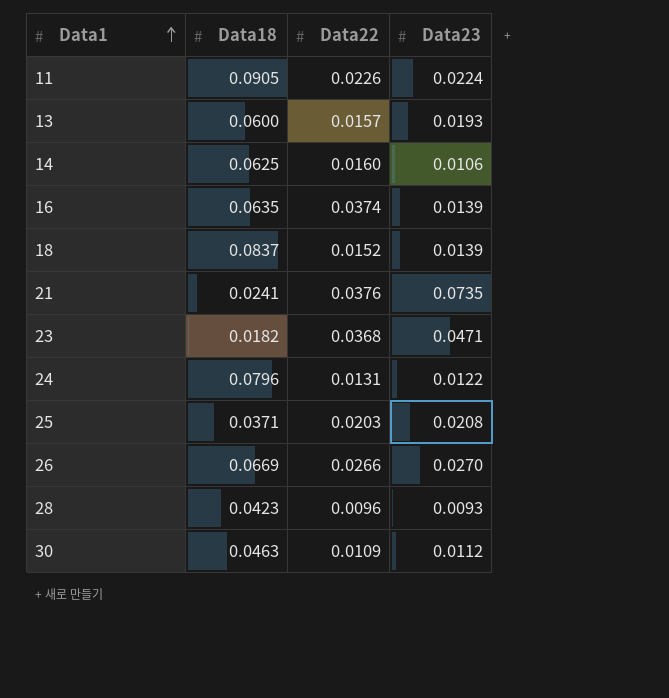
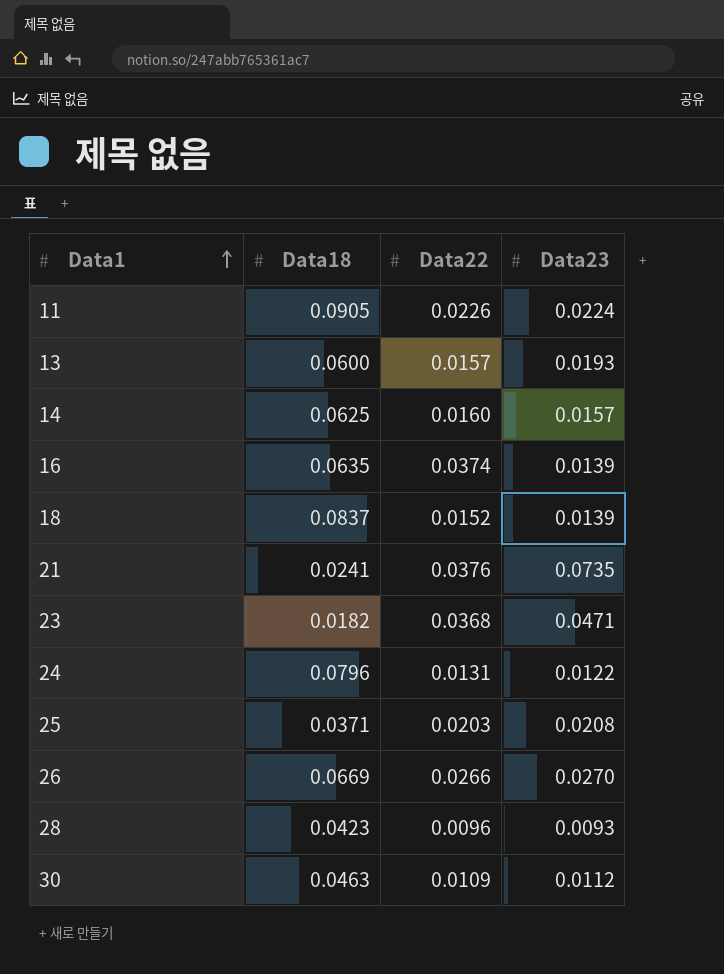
14 | Data23: 0.0106 -> 0.0157

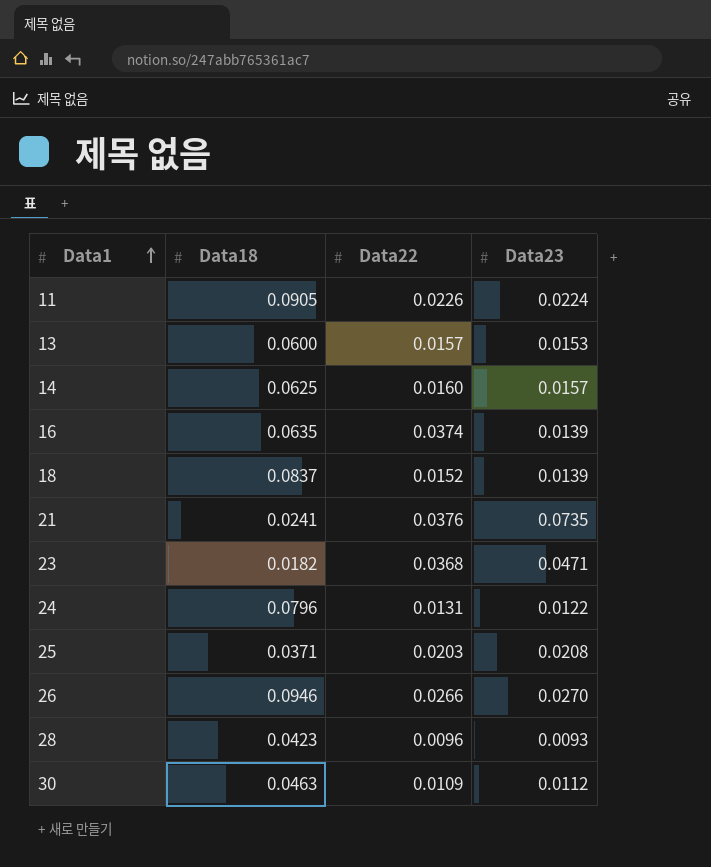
13 | Data23: 0.0193 -> 0.0153
26 | Data18: 0.0669 -> 0.0946

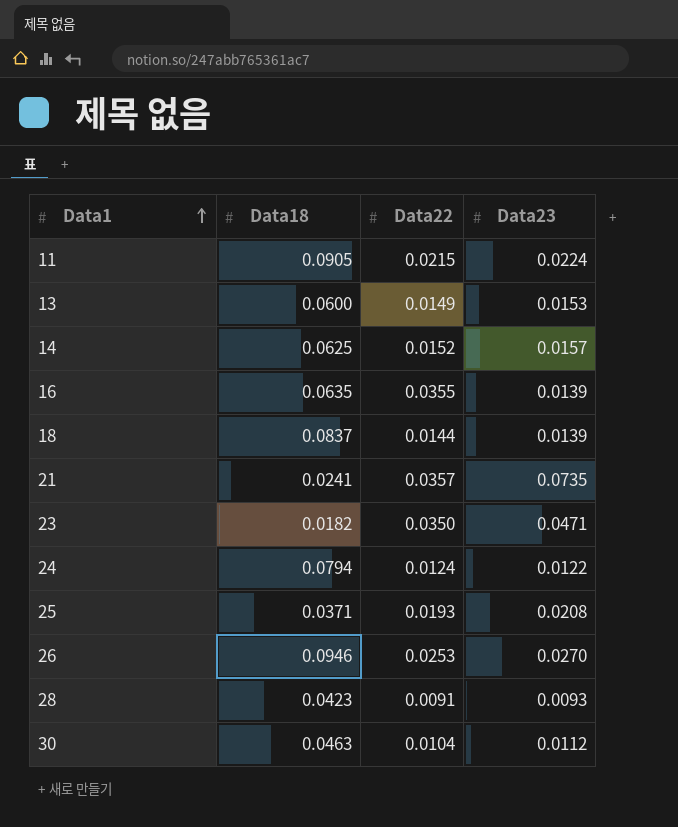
11 | Data22: 0.0226 -> 0.0215
13 | Data22: 0.0157 -> 0.0149
14 | Data22: 0.0160 -> 0.0152
16 | Data22: 0.0374 -> 0.0355
18 | Data22: 0.0152 -> 0.0144
21 | Data22: 0.0376 -> 0.0357
23 | Data22: 0.0368 -> 0.0350
24 | Data18: 0.0796 -> 0.0794
24 | Data22: 0.0131 -> 0.0124
25 | Data22: 0.0203 -> 0.0193
26 | Data22: 0.0266 -> 0.0253
28 | Data22: 0.0096 -> 0.0091
30 | Data22: 0.0109 -> 0.0104

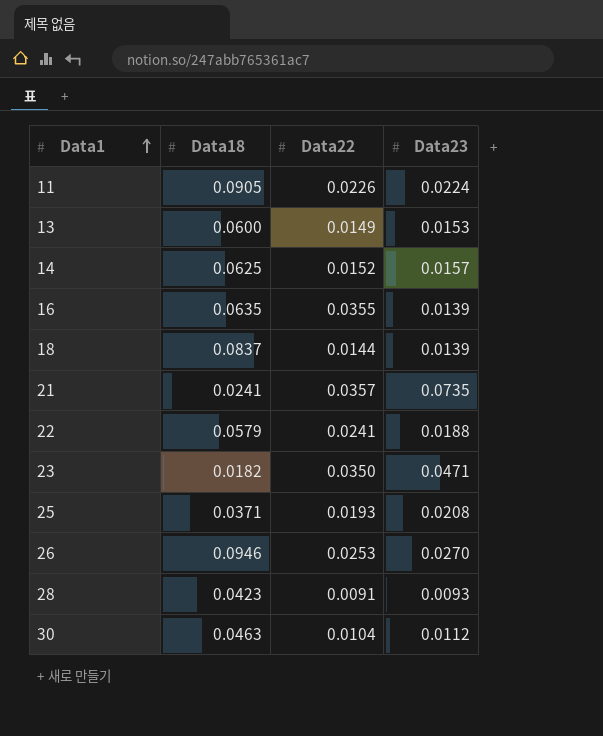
row 24: 0.0794 | 0.0124 | 0.0122 -> none
11 | Data22: 0.0215 -> 0.0226
row 22: none -> 0.0579 | 0.0241 | 0.0188

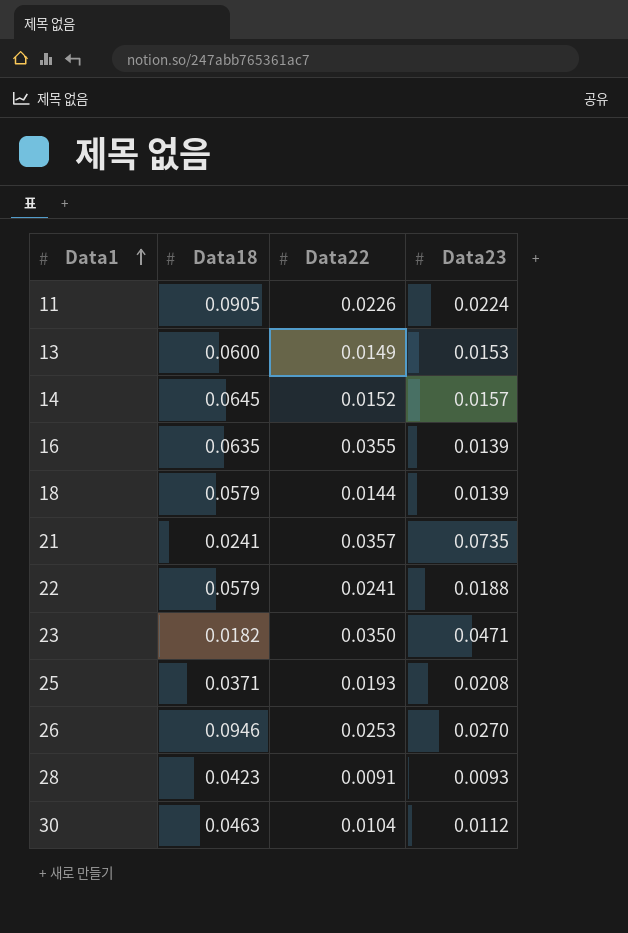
14 | Data18: 0.0625 -> 0.0645
18 | Data18: 0.0837 -> 0.0579

